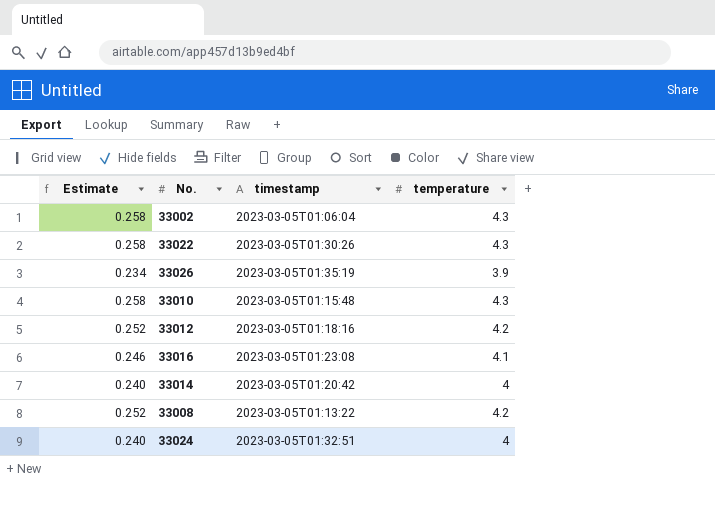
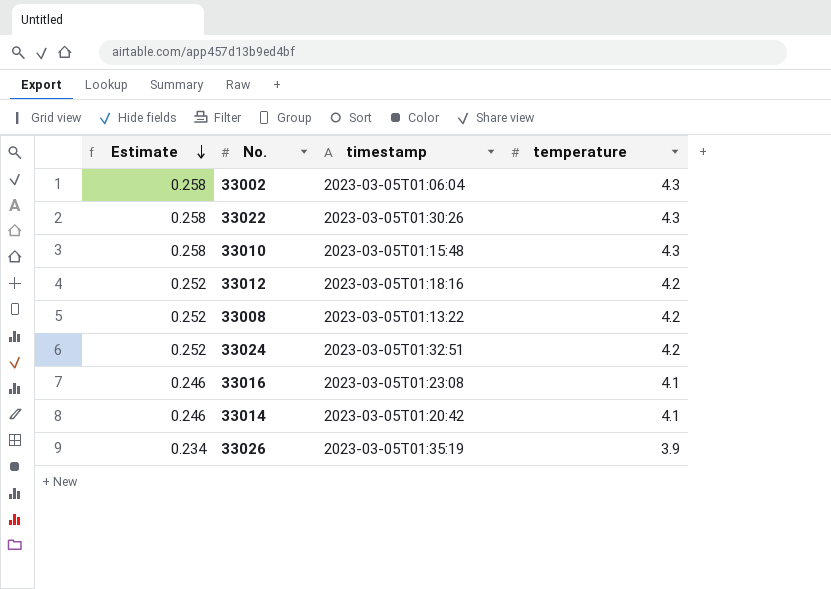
row order: none -> Estimate descending
33024 | Estimate: 0.240 -> 0.252
33024 | temperature: 4 -> 4.2
33014 | Estimate: 0.240 -> 0.246
33014 | temperature: 4 -> 4.1

